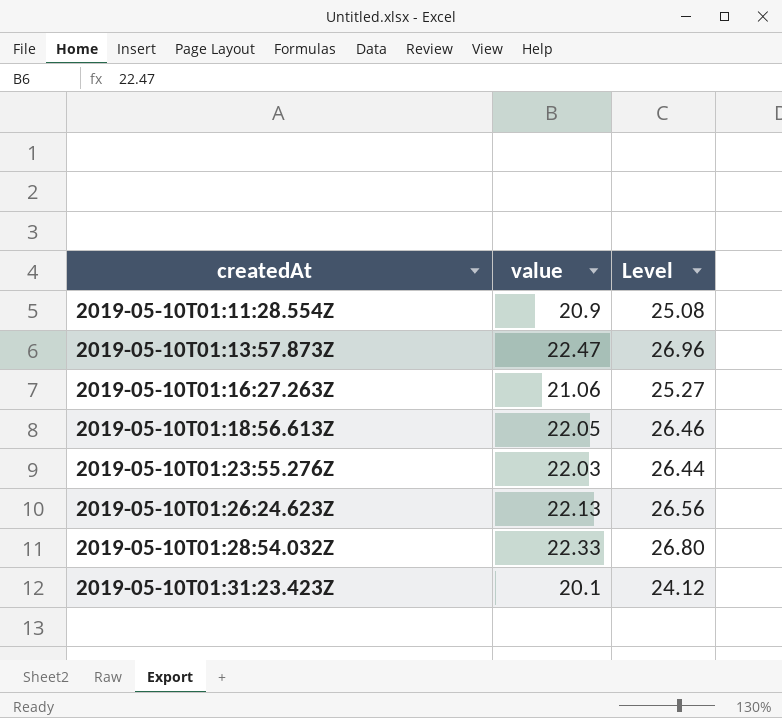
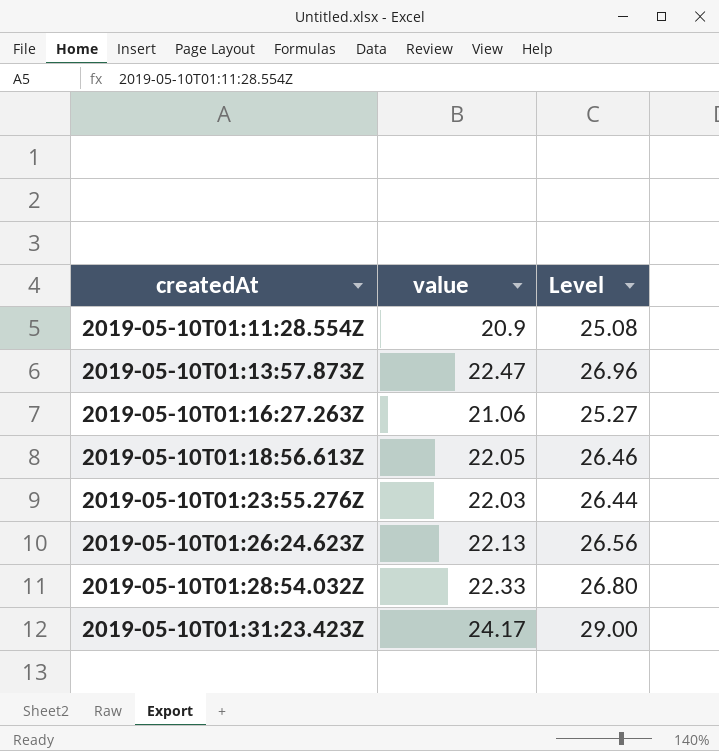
2019-05-10T01:31:23.423Z | value: 20.1 -> 24.17
2019-05-10T01:31:23.423Z | Level: 24.12 -> 29.00

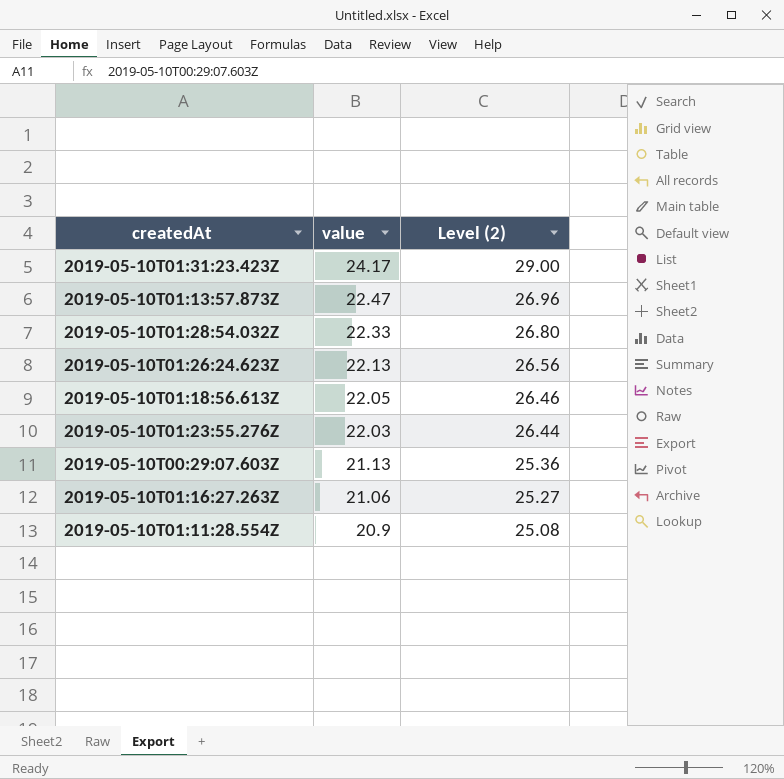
row order: createdAt ascending -> value descending
column name: Level -> Level (2)
row 2019-05-10T00:29:07.603Z: none -> 21.13 | 25.36

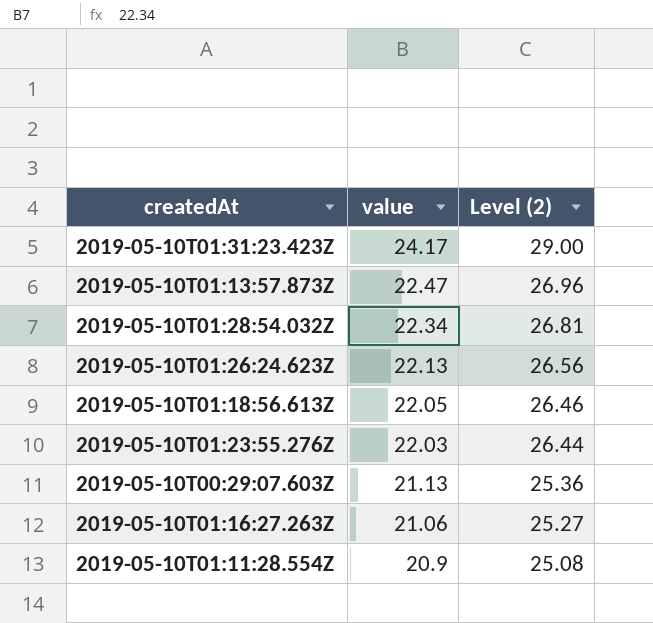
2019-05-10T01:28:54.032Z | value: 22.33 -> 22.34
2019-05-10T01:28:54.032Z | Level (2): 26.80 -> 26.81

